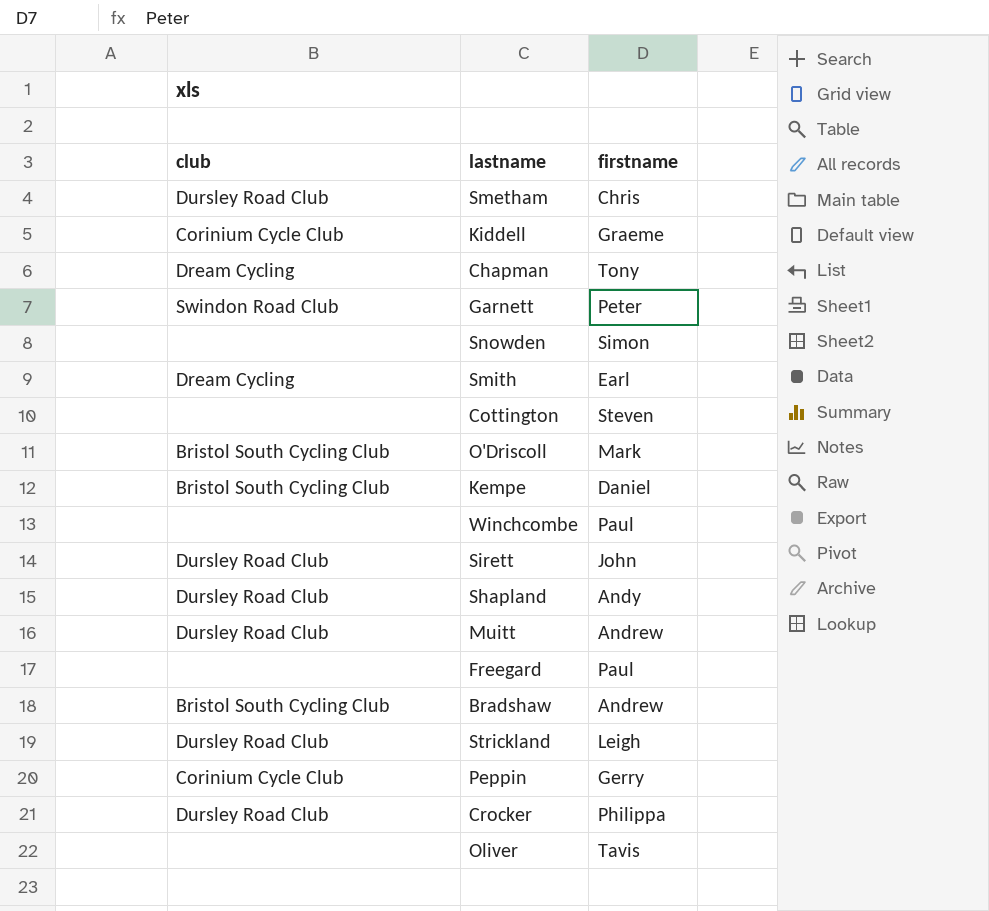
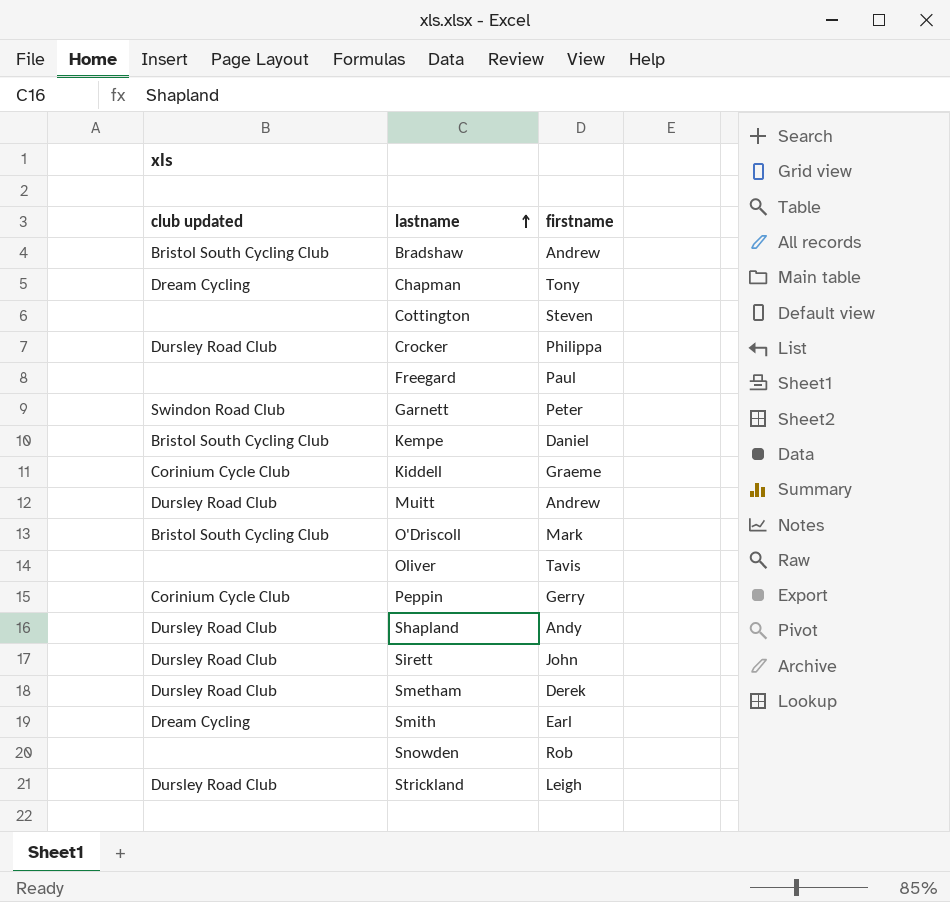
row order: none -> lastname ascending
column name: club -> club updated
row Winchcombe: none | Paul -> none
Smetham | firstname: Chris -> Derek
Snowden | firstname: Simon -> Rob

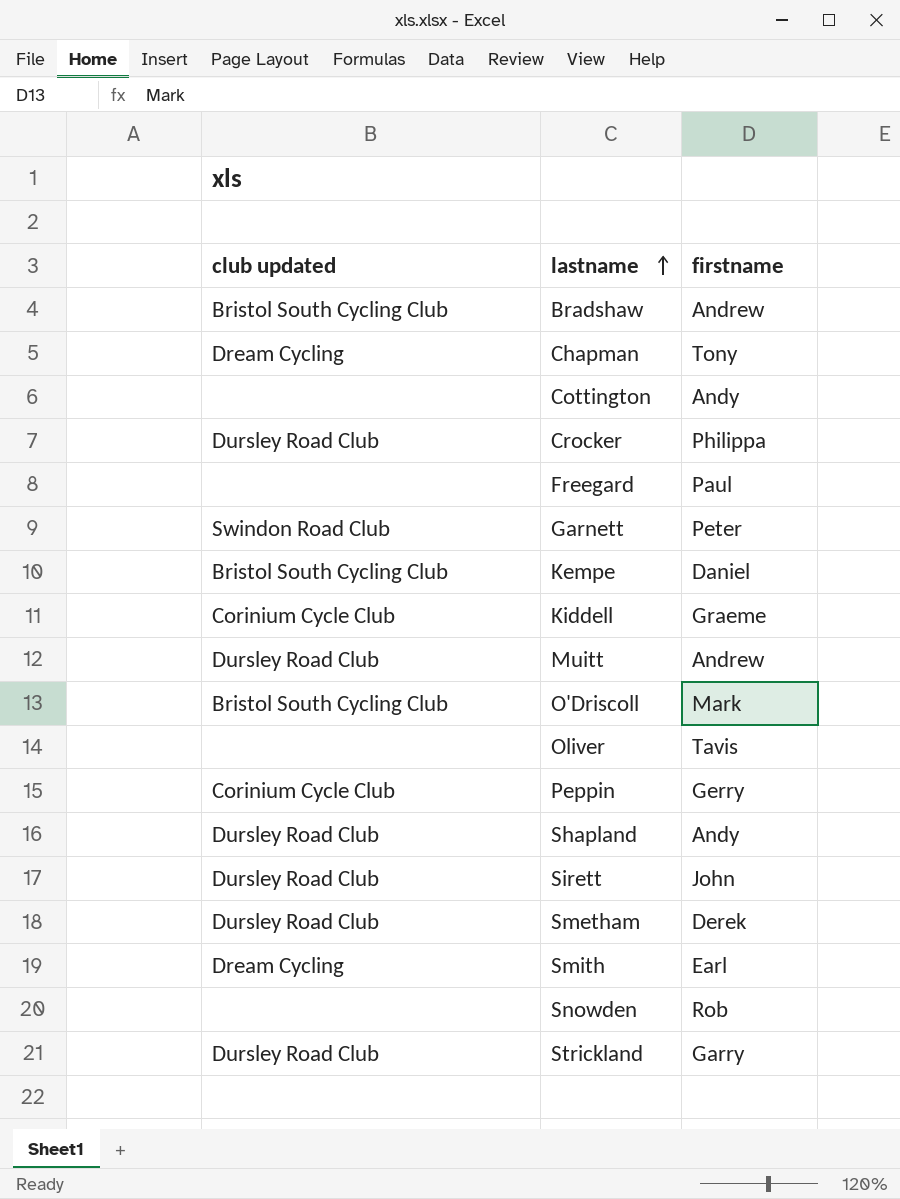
Cottington | firstname: Steven -> Andy
Strickland | firstname: Leigh -> Garry

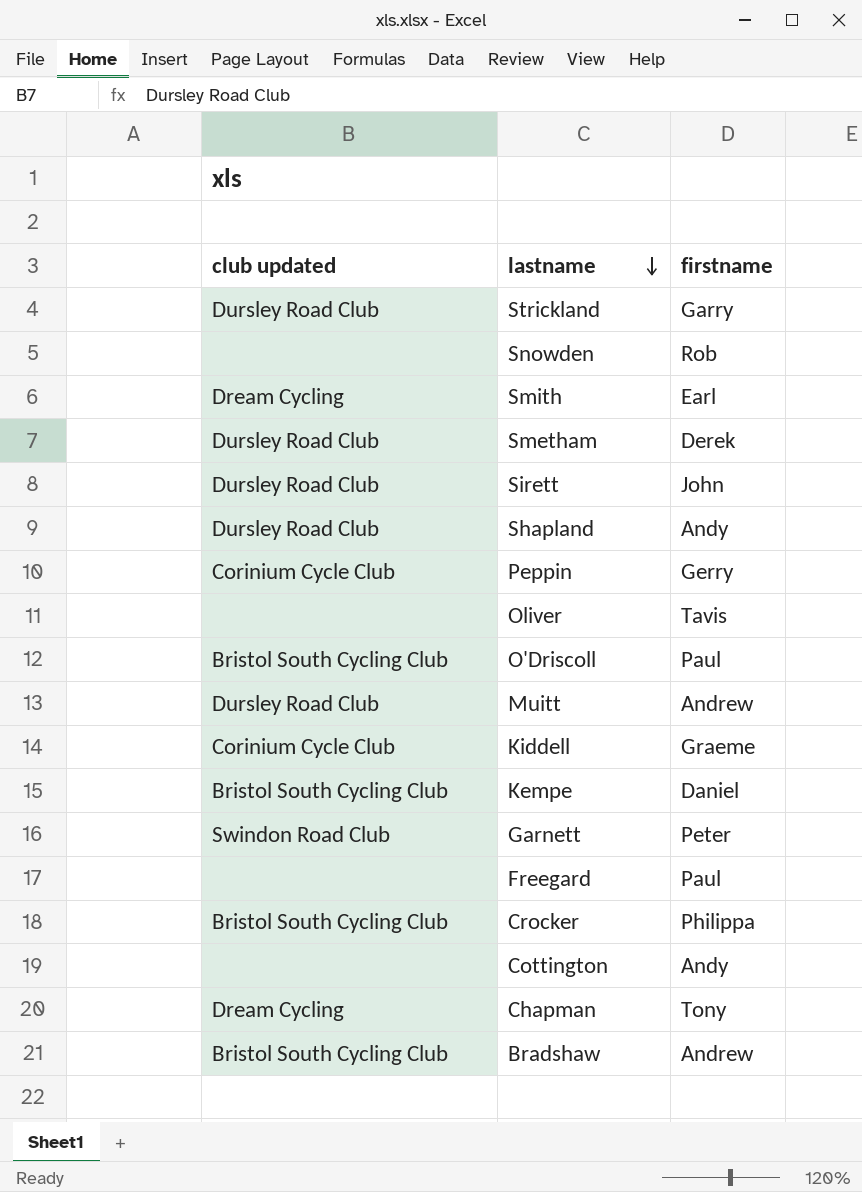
row order: lastname ascending -> lastname descending
O'Driscoll | firstname: Mark -> Paul
Crocker | club updated: Dursley Road Club -> Bristol South Cycling Club

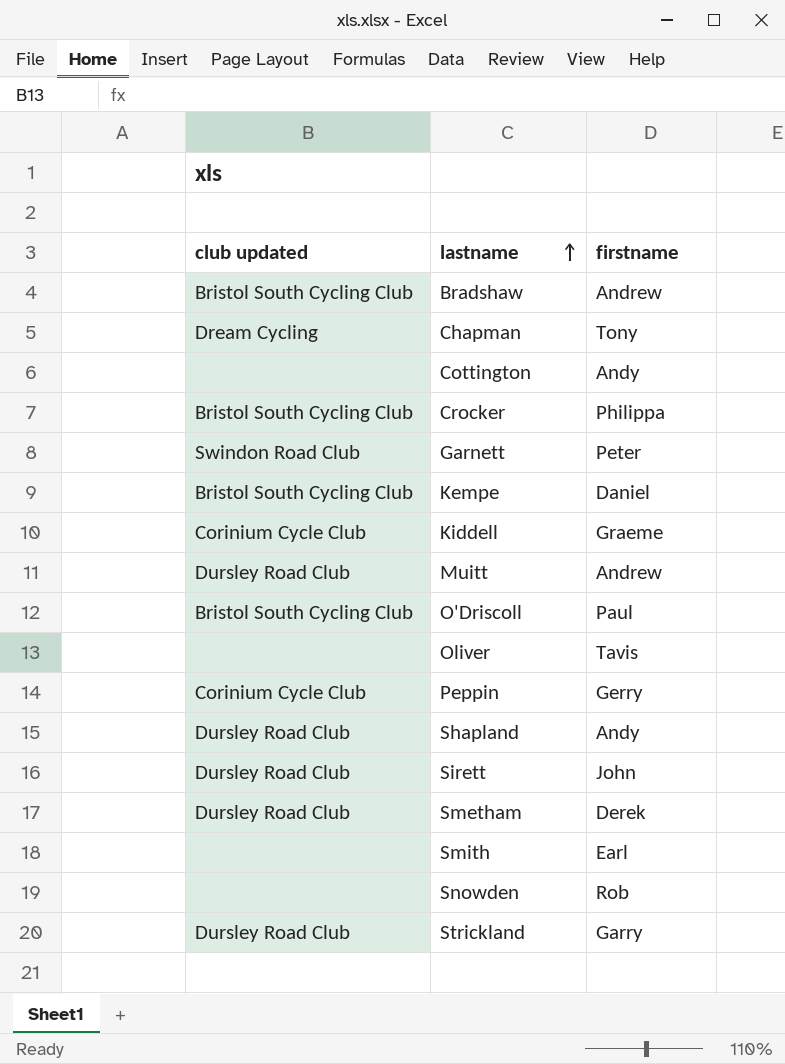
row order: lastname descending -> lastname ascending
row Freegard: none | Paul -> none
Smith | club updated: Dream Cycling -> none

